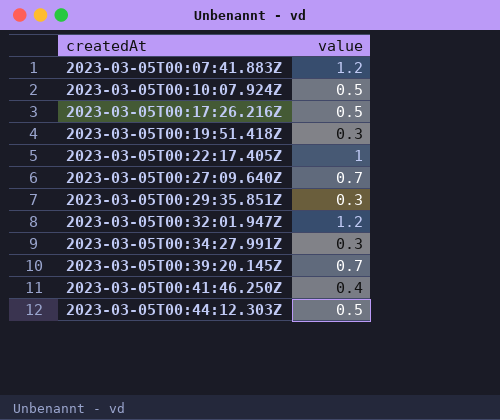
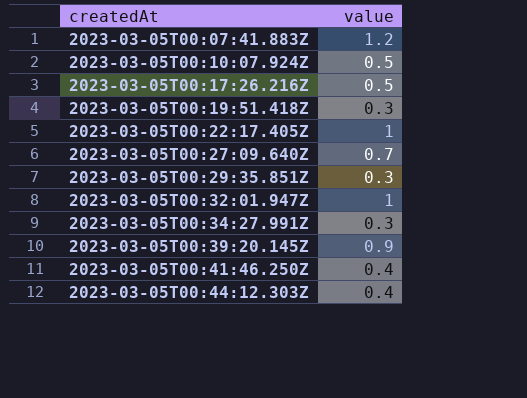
2023-03-05T00:32:01.947Z | value: 1.2 -> 1
2023-03-05T00:39:20.145Z | value: 0.7 -> 0.9
2023-03-05T00:44:12.303Z | value: 0.5 -> 0.4

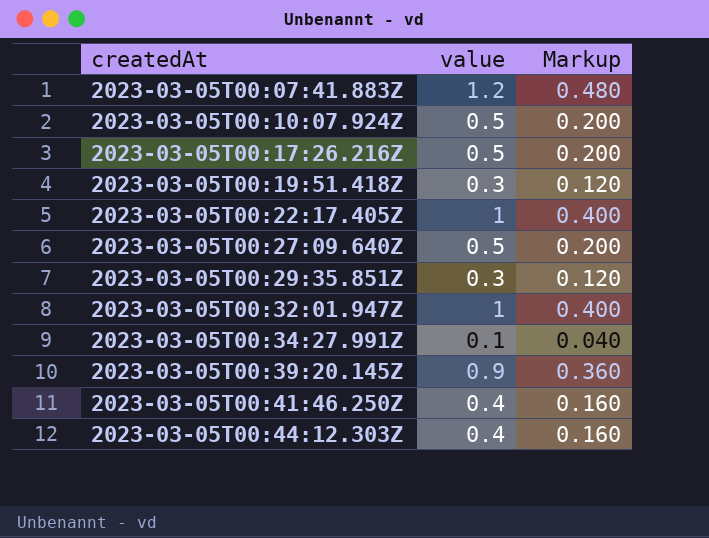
column Markup | formula: none -> [value] * 0.4
2023-03-05T00:27:09.640Z | value: 0.7 -> 0.5
2023-03-05T00:34:27.991Z | value: 0.3 -> 0.1

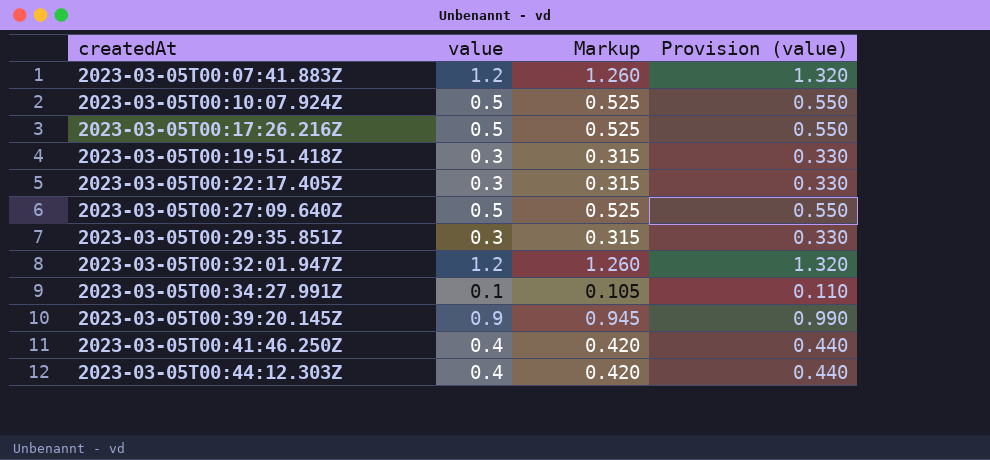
column Markup | formula: [value] * 0.4 -> [value] * 1.05
column Provision (value) | formula: none -> [value] * 1.1
2023-03-05T00:22:17.405Z | value: 1 -> 0.3
2023-03-05T00:32:01.947Z | value: 1 -> 1.2

